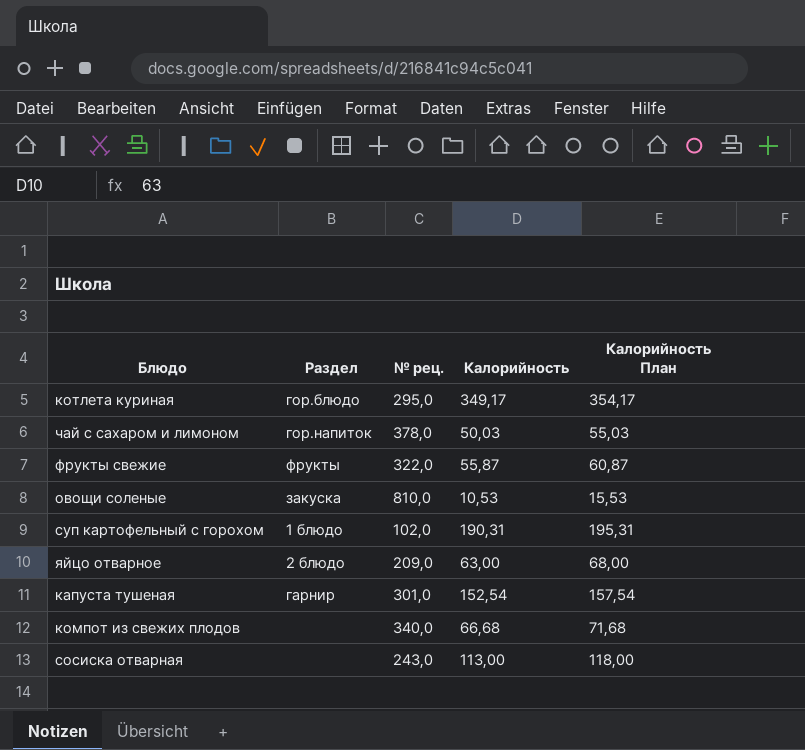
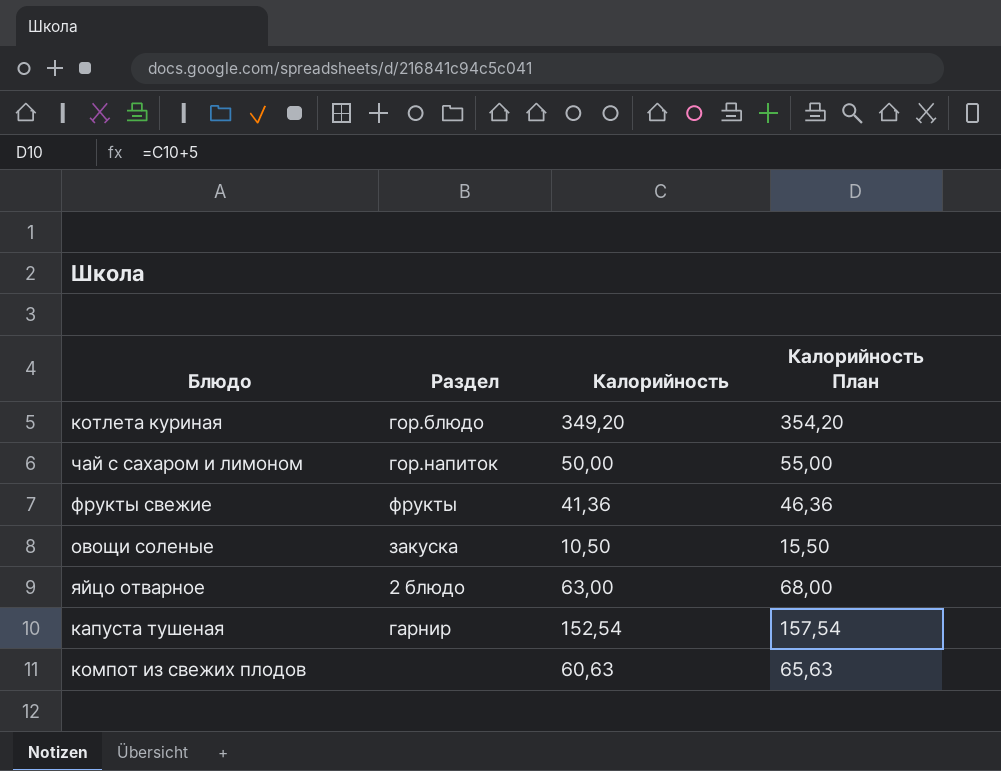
column № рец. | position: 3 -> none
row суп картофельный с горохом: 1 блюдо | 102,0 | 190,31 | 195,31 -> none
row сосиска отварная: none | 243,0 | 113,00 | 118,00 -> none
котлета куриная | Калорийность: 349,17 -> 349,20
котлета куриная | Калорийность План: 354,17 -> 354,20
чай с сахаром и лимоном | Калорийность: 50,03 -> 50,00
чай с сахаром и лимоном | Калорийность План: 55,03 -> 55,00
фрукты свежие | Калорийность: 55,87 -> 41,36
фрукты свежие | Калорийность План: 60,87 -> 46,36
овощи соленые | Калорийность: 10,53 -> 10,50
овощи соленые | Калорийность План: 15,53 -> 15,50
компот из свежих плодов | Калорийность: 66,68 -> 60,63
компот из свежих плодов | Калорийность План: 71,68 -> 65,63

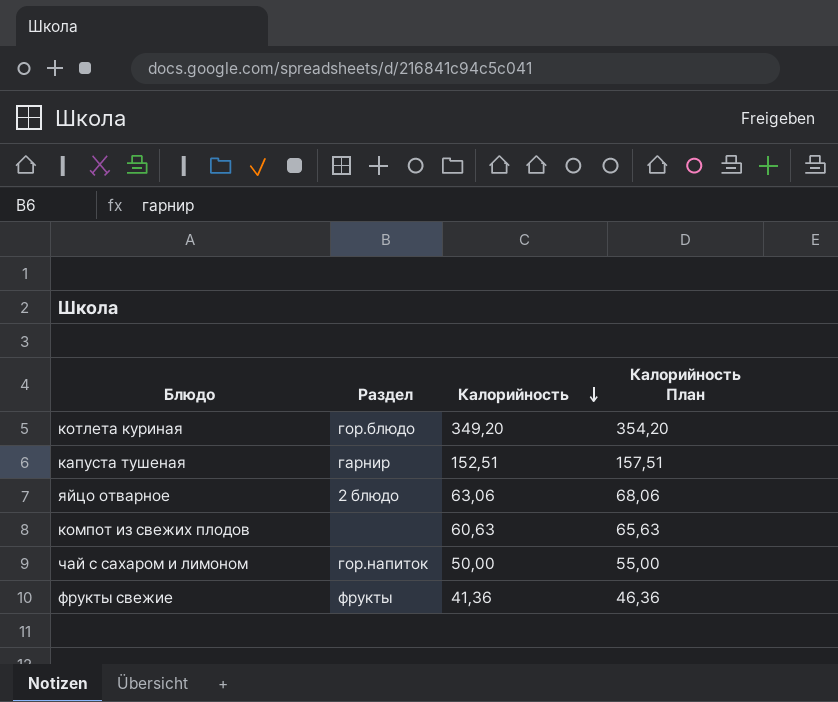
row order: none -> Калорийность descending
row овощи соленые: закуска | 10,50 | 15,50 -> none
капуста тушеная | Калорийность: 152,54 -> 152,51
капуста тушеная | Калорийность План: 157,54 -> 157,51
яйцо отварное | Калорийность: 63,00 -> 63,06
яйцо отварное | Калорийность План: 68,00 -> 68,06

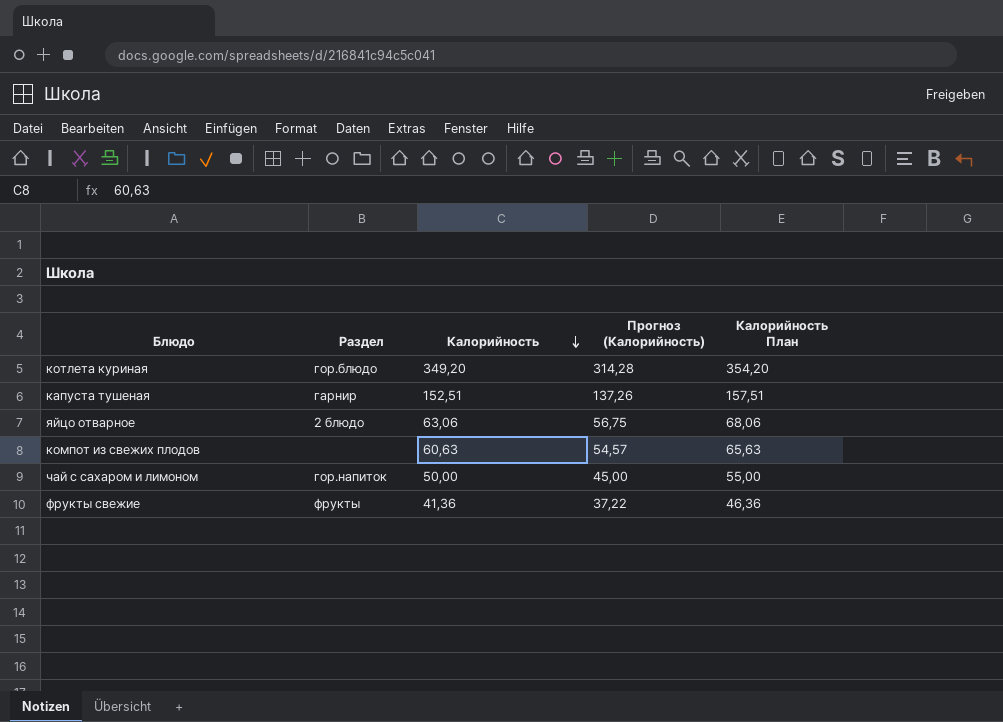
column Прогноз (Калорийность) | formula: none -> [Калорийность] * 0,9

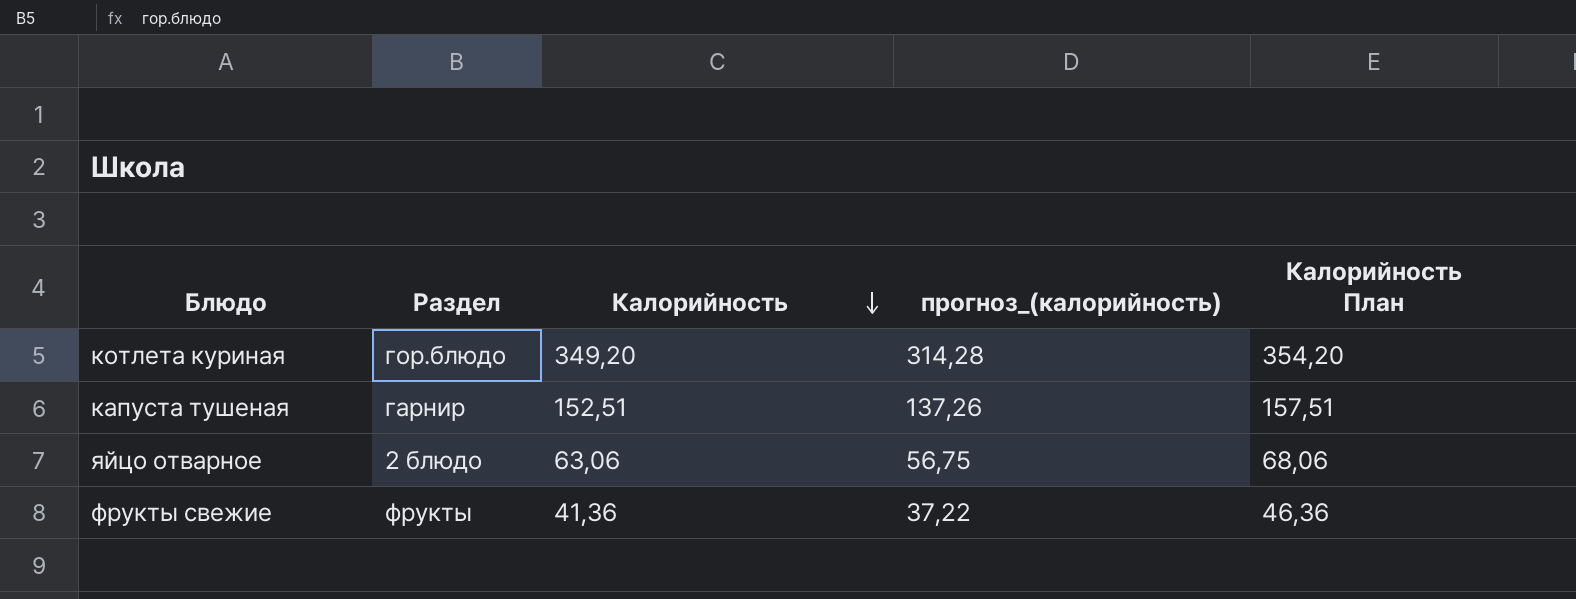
column name: Прогноз (Калорийность) -> прогноз_(калорийность)
row компот из свежих плодов: none | 60,63 | 54,57 | 65,63 -> none
row чай с сахаром и лимоном: гор.напиток | 50,00 | 45,00 | 55,00 -> none

